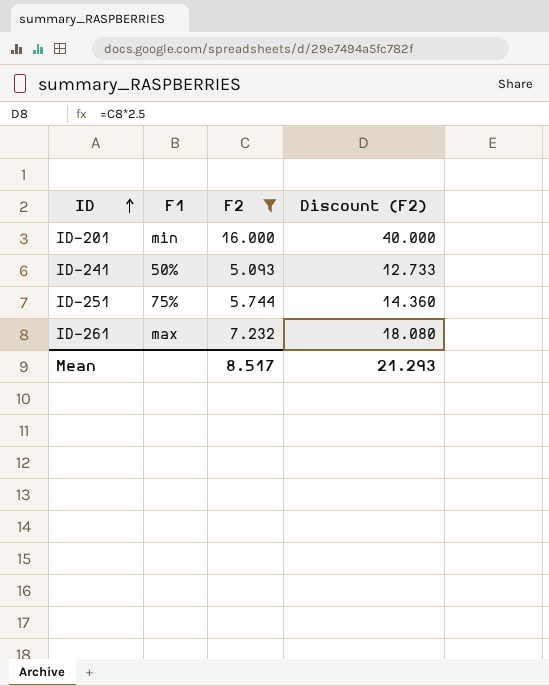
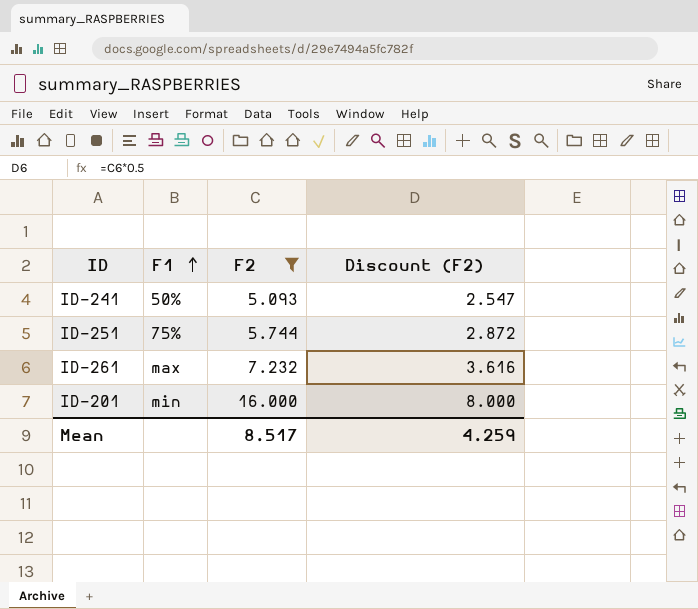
row order: ID ascending -> F1 ascending
column Discount (F2) | formula: [F2] * 2.5 -> [F2] * 0.5
Mean | Discount (F2): 21.293 -> 4.259

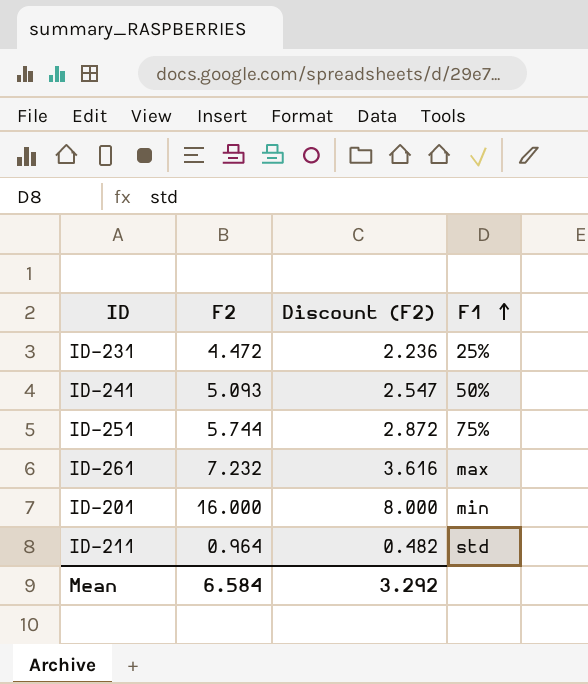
filter: F2 >= 5.093 -> none
column F1 | position: 2 -> 4
Mean | F2: 8.517 -> 6.584
Mean | Discount (F2): 4.259 -> 3.292

